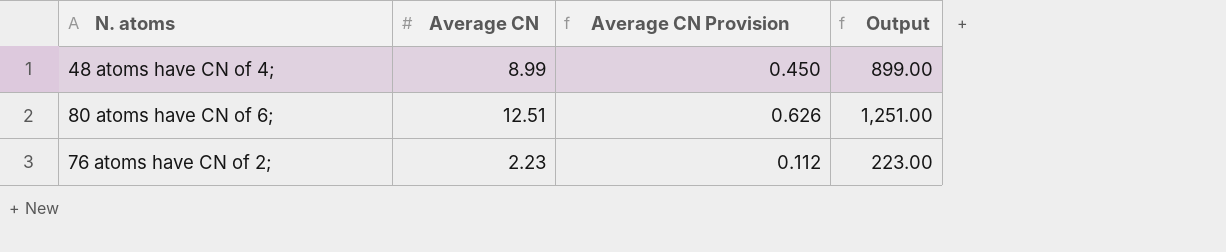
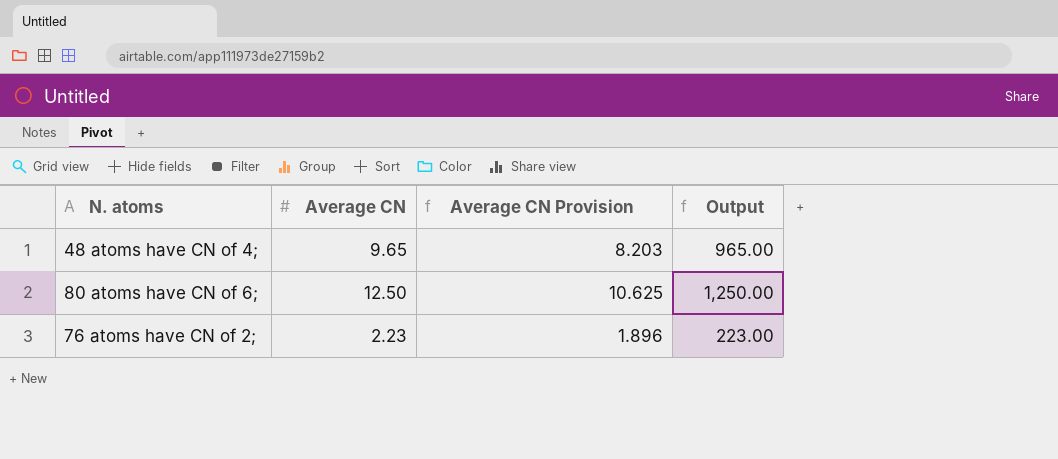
column Average CN Provision | formula: [Average CN] * 0.05 -> [Average CN] * 0.85
48 atoms have CN of 4; | Average CN: 8.99 -> 9.65
48 atoms have CN of 4; | Output: 899.00 -> 965.00
80 atoms have CN of 6; | Average CN: 12.51 -> 12.50
80 atoms have CN of 6; | Output: 1,251.00 -> 1,250.00

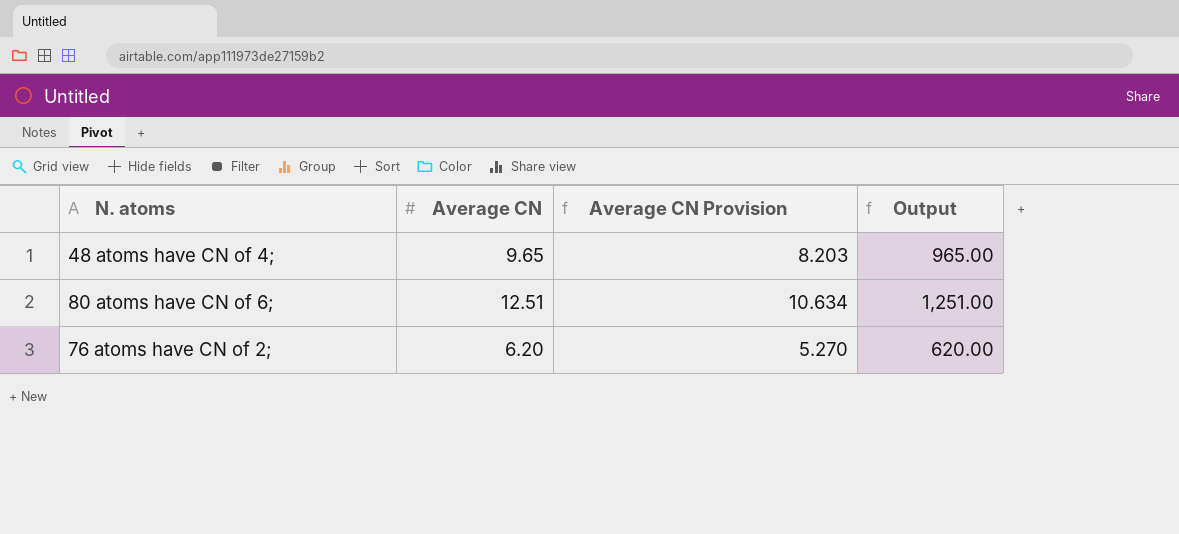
80 atoms have CN of 6; | Average CN: 12.50 -> 12.51
80 atoms have CN of 6; | Average CN Provision: 10.625 -> 10.634
80 atoms have CN of 6; | Output: 1,250.00 -> 1,251.00
76 atoms have CN of 2; | Average CN: 2.23 -> 6.20
76 atoms have CN of 2; | Average CN Provision: 1.896 -> 5.270
76 atoms have CN of 2; | Output: 223.00 -> 620.00

